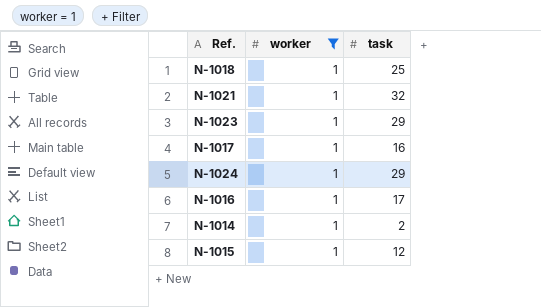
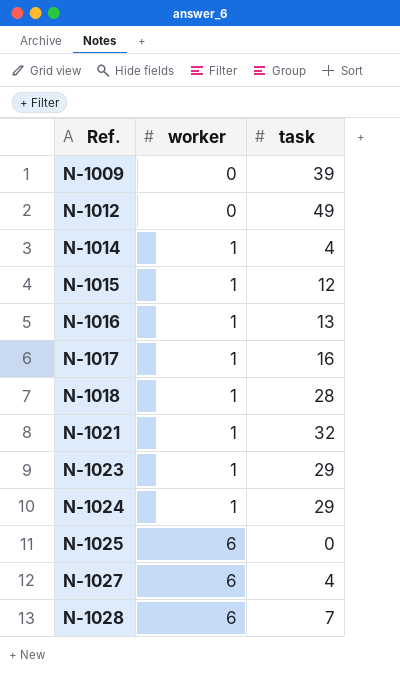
filter: worker = 1 -> none
row order: none -> Ref. ascending
N-1014 | task: 2 -> 4
N-1016 | task: 17 -> 13
N-1018 | task: 25 -> 28

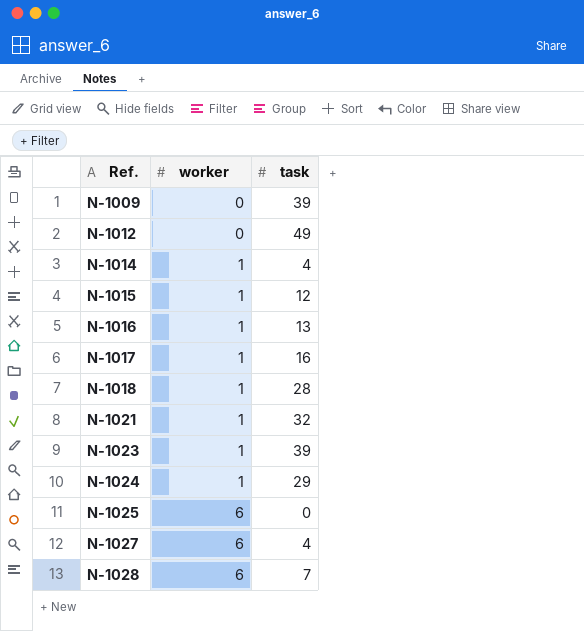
N-1023 | task: 29 -> 39

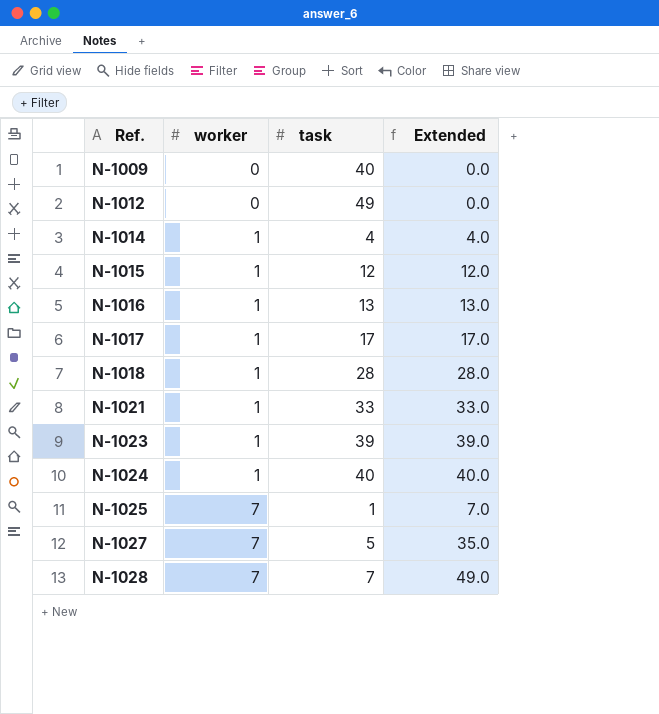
column Extended | formula: none -> [worker] * [task]
N-1009 | task: 39 -> 40
N-1017 | task: 16 -> 17
N-1021 | task: 32 -> 33
N-1024 | task: 29 -> 40
N-1025 | worker: 6 -> 7
N-1025 | task: 0 -> 1
N-1027 | worker: 6 -> 7
N-1027 | task: 4 -> 5
N-1028 | worker: 6 -> 7

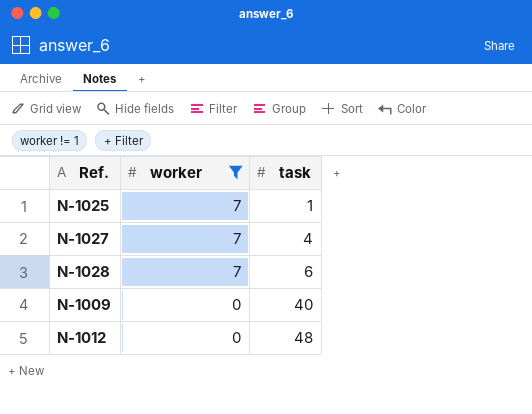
filter: none -> worker != 1
row order: Ref. ascending -> worker descending
column Extended | formula: [worker] * [task] -> none
N-1027 | task: 5 -> 4
N-1028 | task: 7 -> 6
N-1012 | task: 49 -> 48

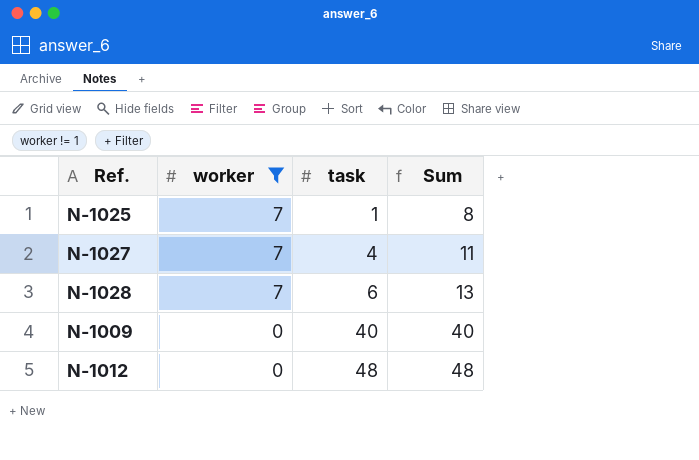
column Sum | formula: none -> [worker] + [task]

